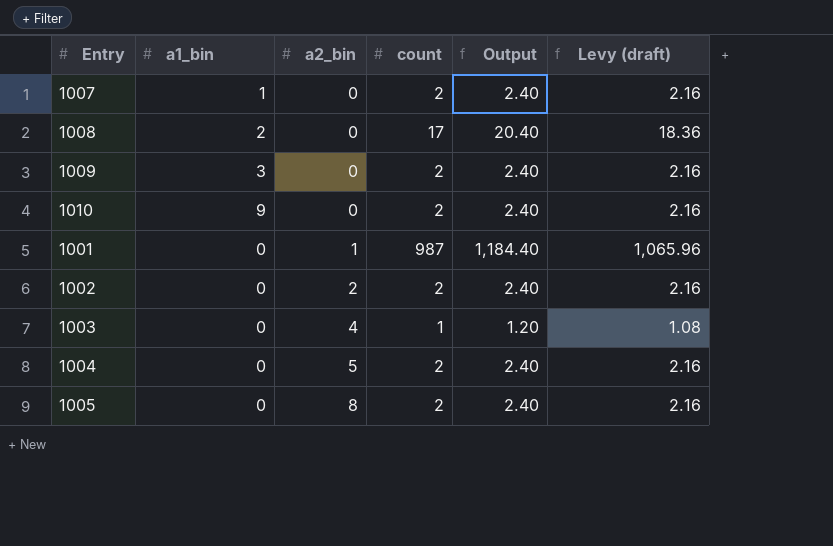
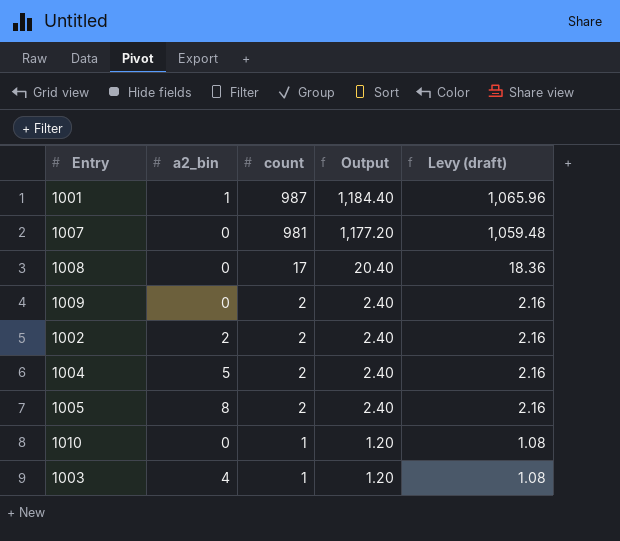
row order: a2_bin ascending -> count descending
column a1_bin | position: 2 -> none
1007 | count: 2 -> 981
1007 | Output: 2.40 -> 1,177.20
1007 | Levy (draft): 2.16 -> 1,059.48
1010 | count: 2 -> 1
1010 | Output: 2.40 -> 1.20
1010 | Levy (draft): 2.16 -> 1.08

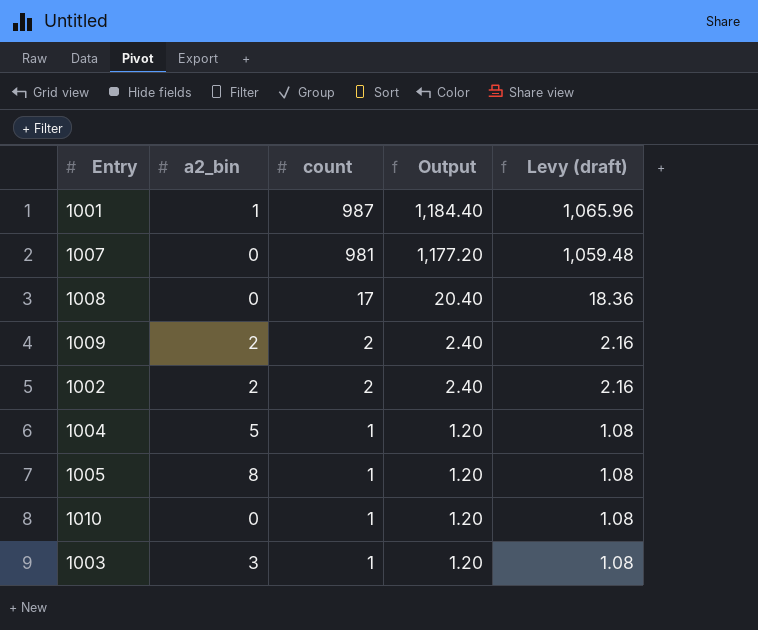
1009 | a2_bin: 0 -> 2
1004 | count: 2 -> 1
1004 | Output: 2.40 -> 1.20
1004 | Levy (draft): 2.16 -> 1.08
1005 | count: 2 -> 1
1005 | Output: 2.40 -> 1.20
1005 | Levy (draft): 2.16 -> 1.08
1003 | a2_bin: 4 -> 3

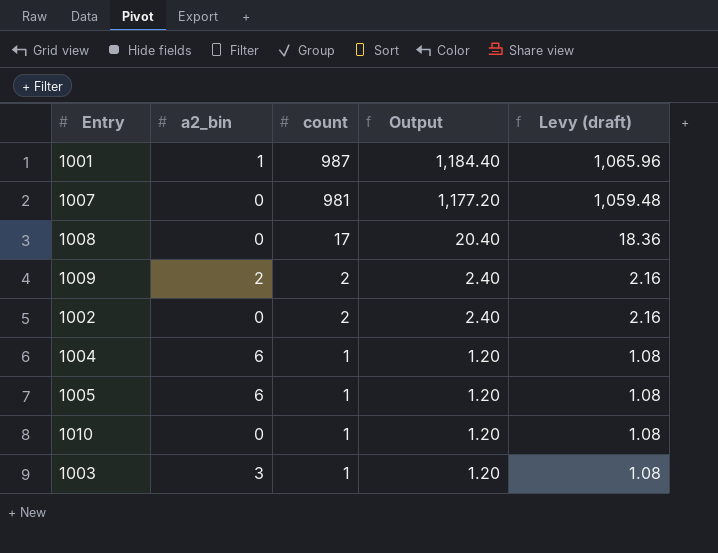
1002 | a2_bin: 2 -> 0
1004 | a2_bin: 5 -> 6
1005 | a2_bin: 8 -> 6

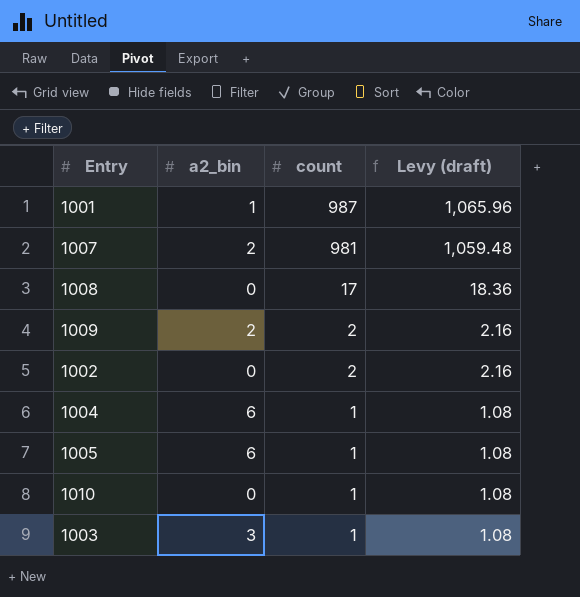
column Output | formula: [count] * 1.2 -> none
1007 | a2_bin: 0 -> 2

